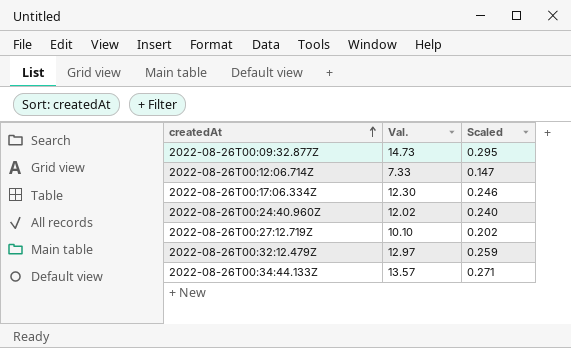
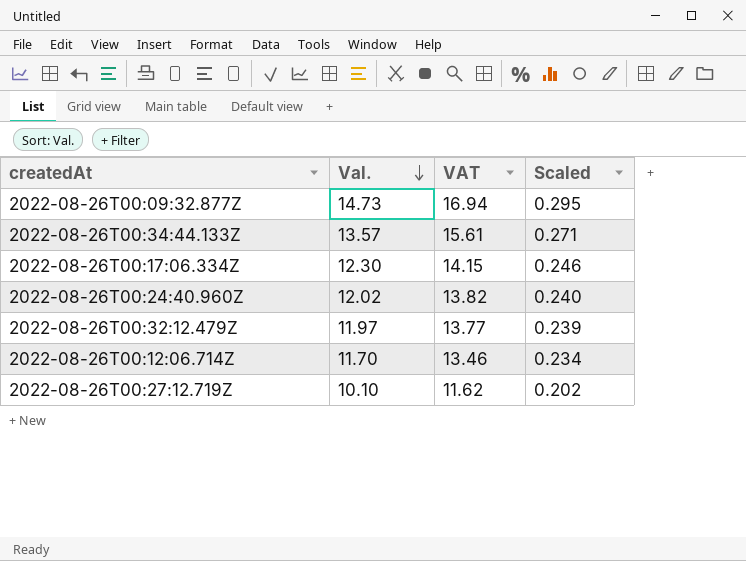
row order: createdAt ascending -> Val. descending
column VAT | formula: none -> [Val.] * 1.15
2022-08-26T00:32:12.479Z | Val.: 12.97 -> 11.97
2022-08-26T00:32:12.479Z | Scaled: 0.259 -> 0.239
2022-08-26T00:12:06.714Z | Val.: 7.33 -> 11.70
2022-08-26T00:12:06.714Z | Scaled: 0.147 -> 0.234

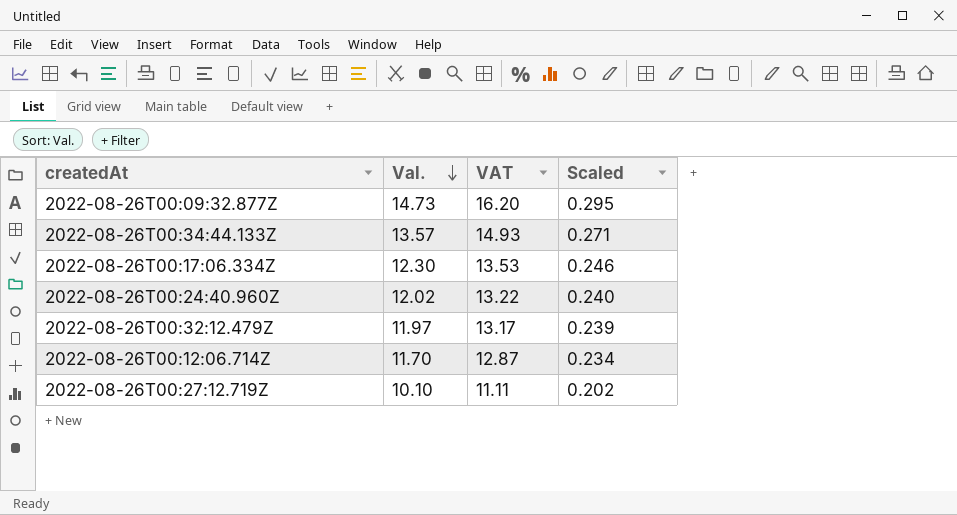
column VAT | formula: [Val.] * 1.15 -> [Val.] * 1.1

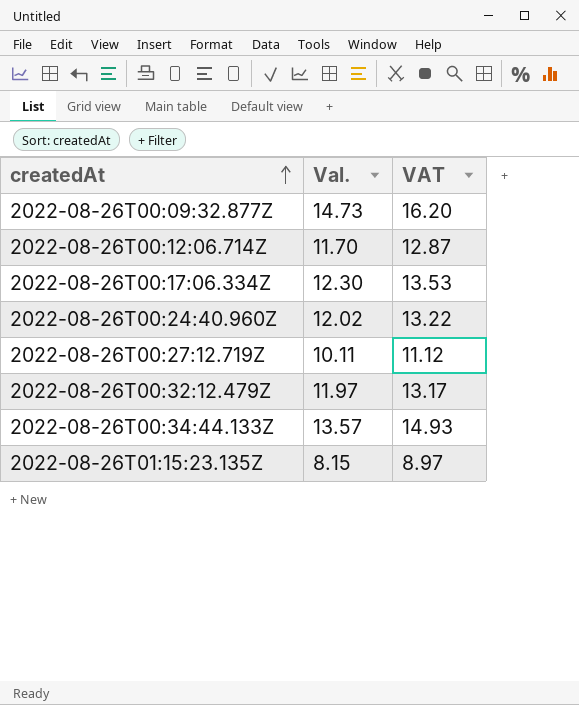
row order: Val. descending -> createdAt ascending
column Scaled | formula: [Val.] * 0.02 -> none
2022-08-26T00:27:12.719Z | Val.: 10.10 -> 10.11
2022-08-26T00:27:12.719Z | VAT: 11.11 -> 11.12
row 2022-08-26T01:15:23.135Z: none -> 8.15 | 8.97

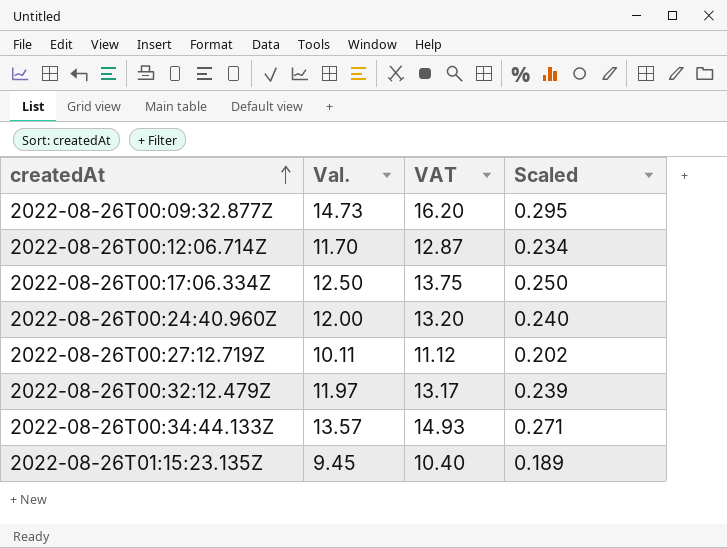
column Scaled | formula: none -> [Val.] * 0.02
2022-08-26T00:17:06.334Z | Val.: 12.30 -> 12.50
2022-08-26T00:17:06.334Z | VAT: 13.53 -> 13.75
2022-08-26T00:24:40.960Z | Val.: 12.02 -> 12.00
2022-08-26T00:24:40.960Z | VAT: 13.22 -> 13.20
2022-08-26T01:15:23.135Z | Val.: 8.15 -> 9.45
2022-08-26T01:15:23.135Z | VAT: 8.97 -> 10.40

